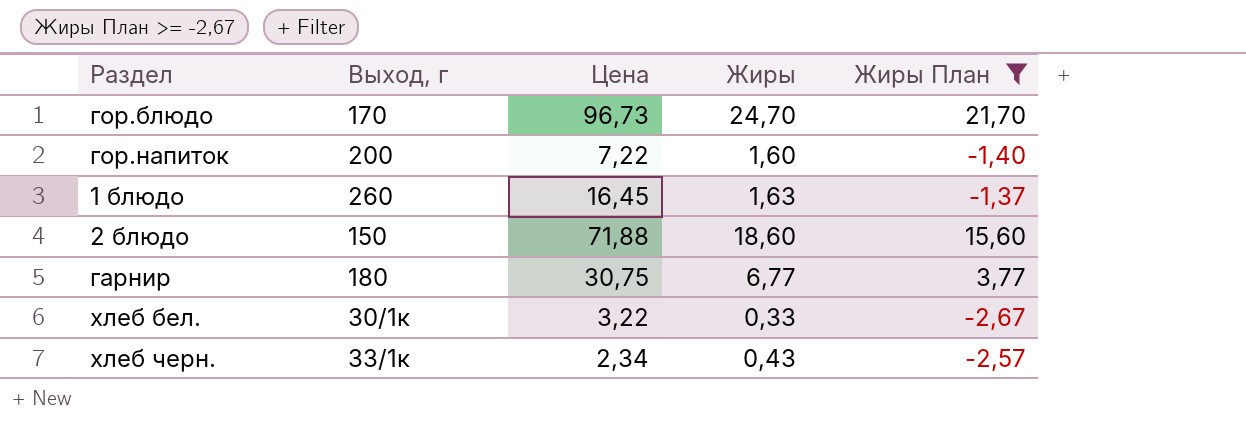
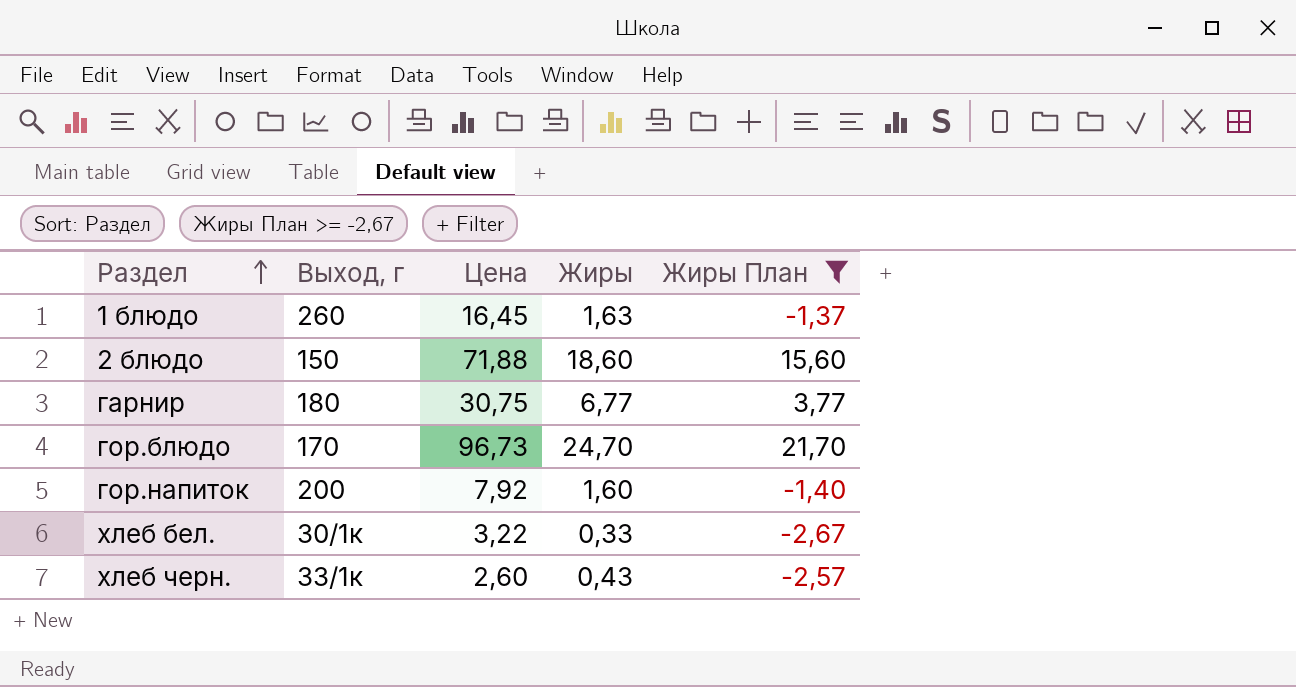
row order: none -> Раздел ascending
гор.напиток | Цена: 7,22 -> 7,92
хлеб черн. | Цена: 2,34 -> 2,60

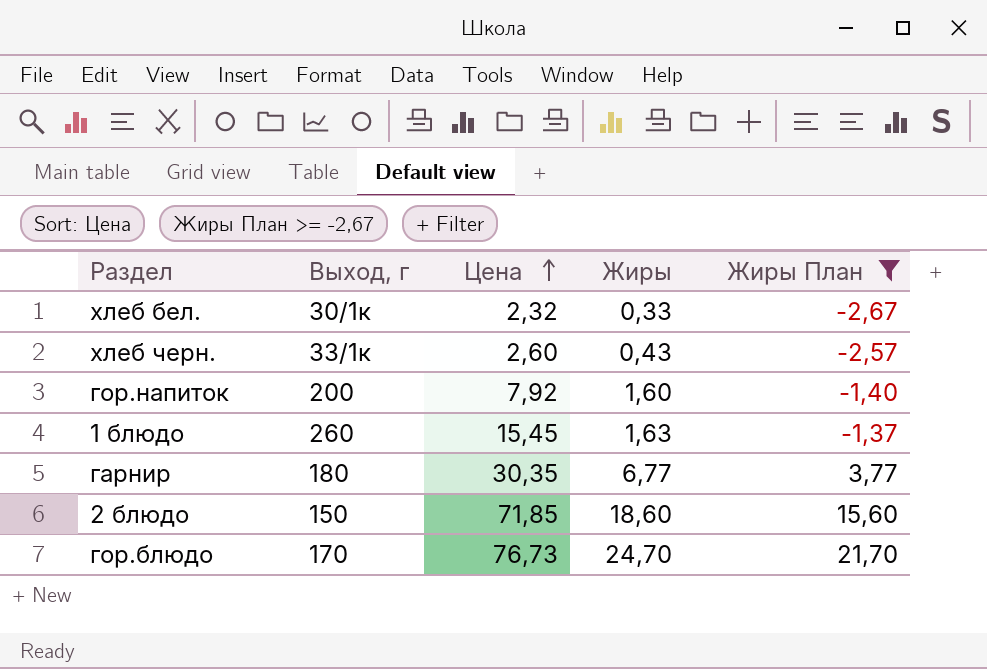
row order: Раздел ascending -> Цена ascending
хлеб бел. | Цена: 3,22 -> 2,32
1 блюдо | Цена: 16,45 -> 15,45
гарнир | Цена: 30,75 -> 30,35
2 блюдо | Цена: 71,88 -> 71,85
гор.блюдо | Цена: 96,73 -> 76,73

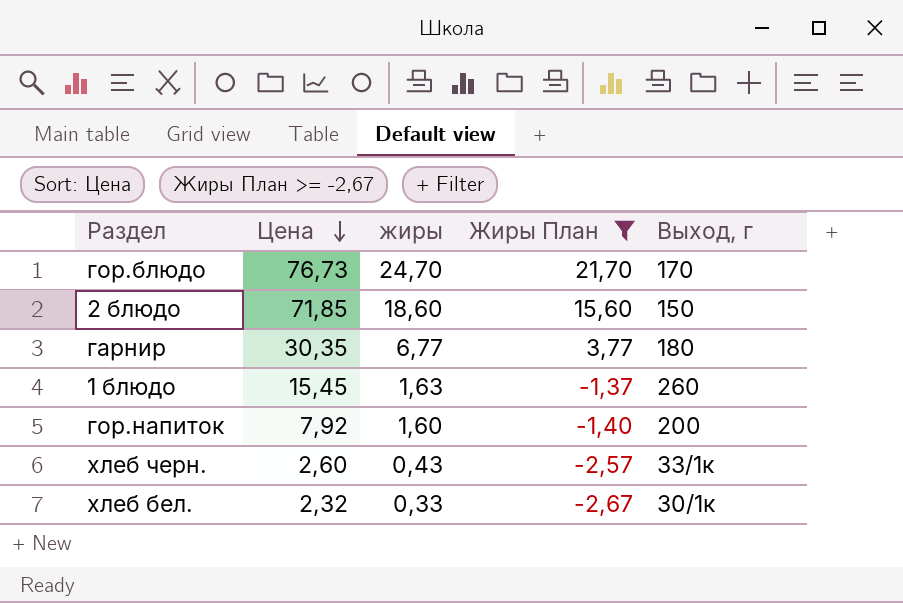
row order: Цена ascending -> Цена descending
column name: Жиры -> жиры
column Выход, г | position: 2 -> 5

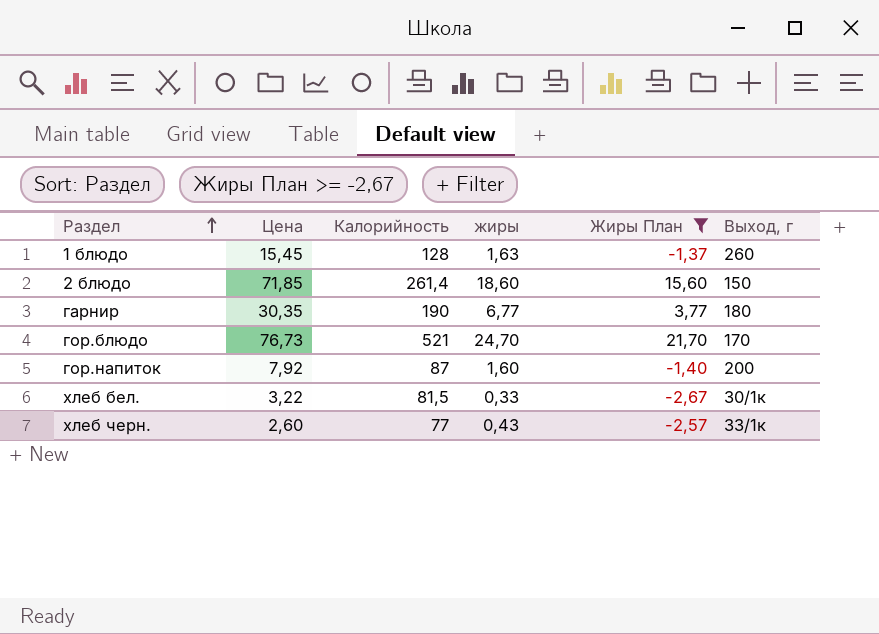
row order: Цена descending -> Раздел ascending
column Калорийность | position: none -> 3
хлеб бел. | Цена: 2,32 -> 3,22

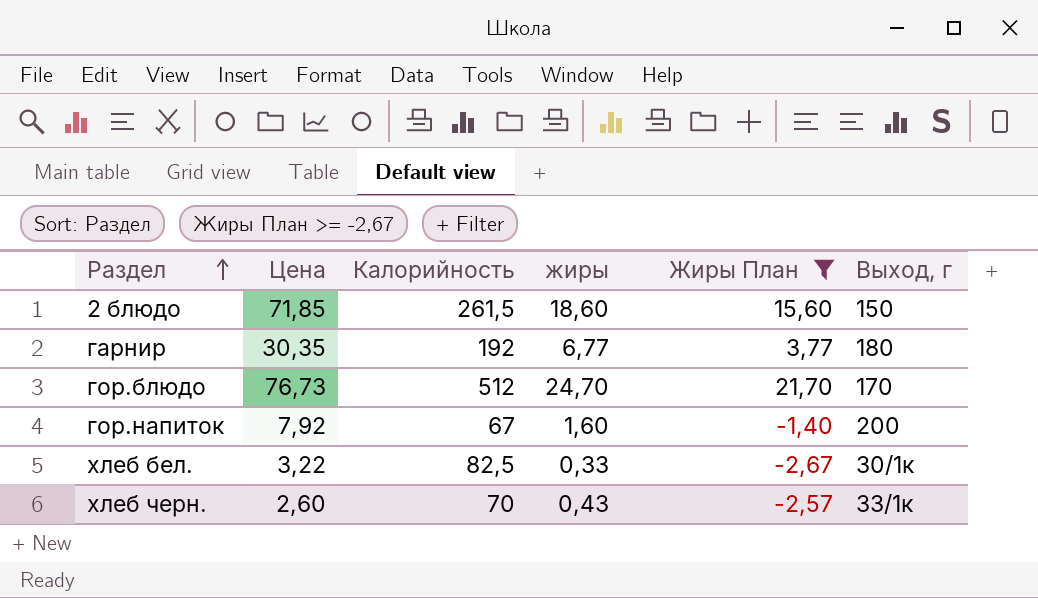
row 1 блюдо: 15,45 | 128 | 1,63 | -1,37 | 260 -> none
2 блюдо | Калорийность: 261,4 -> 261,5
гарнир | Калорийность: 190 -> 192
гор.блюдо | Калорийность: 521 -> 512
гор.напиток | Калорийность: 87 -> 67
хлеб бел. | Калорийность: 81,5 -> 82,5
хлеб черн. | Калорийность: 77 -> 70

